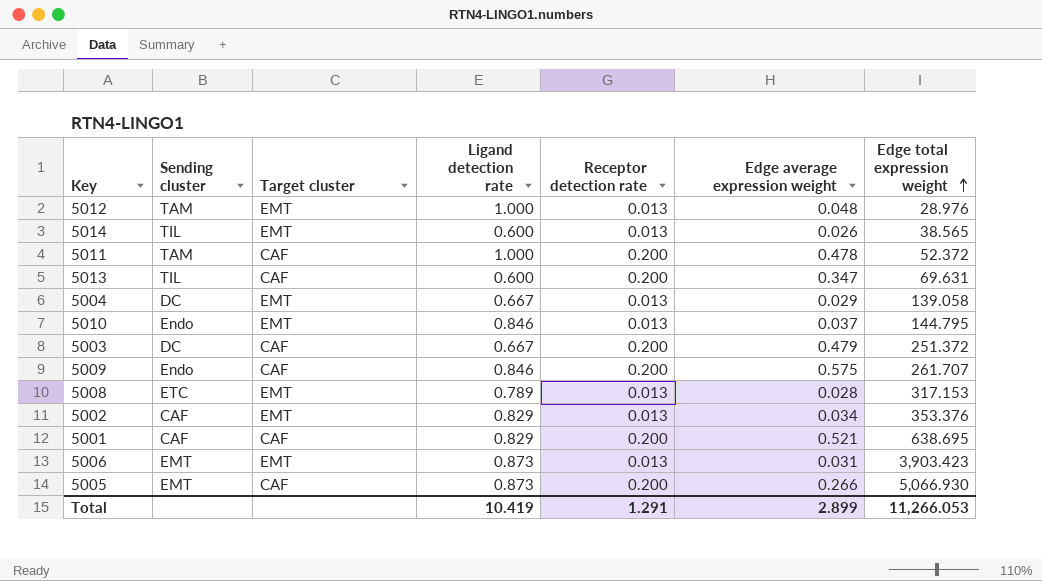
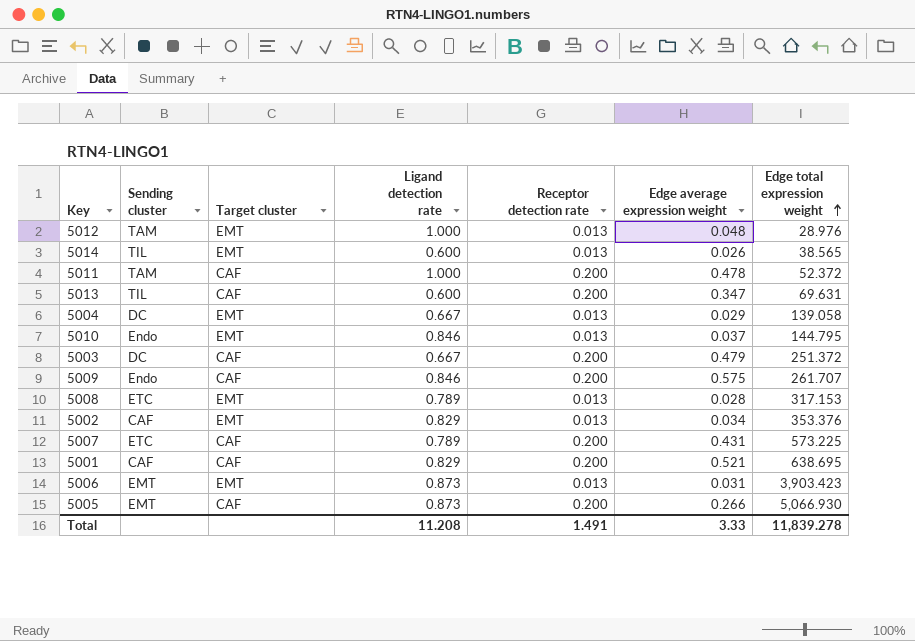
row 5007: none -> ETC | CAF | 0.789 | 0.200 | 0.431 | 573.225
Total | Ligand detection rate: 10.419 -> 11.208
Total | Receptor detection rate: 1.291 -> 1.491
Total | Edge average expression weight: 2.899 -> 3.33
Total | Edge total expression weight: 11,266.053 -> 11,839.278

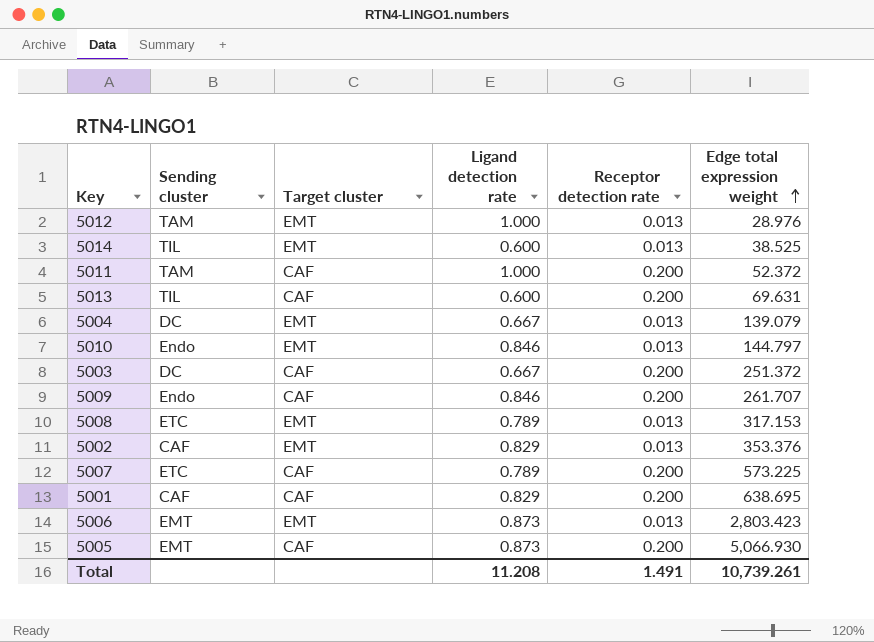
column Edge average expression weight | position: 6 -> none
5014 | Edge total expression weight: 38.565 -> 38.525
5004 | Edge total expression weight: 139.058 -> 139.079
5010 | Edge total expression weight: 144.795 -> 144.797
5006 | Edge total expression weight: 3,903.423 -> 2,803.423
Total | Edge total expression weight: 11,839.278 -> 10,739.261

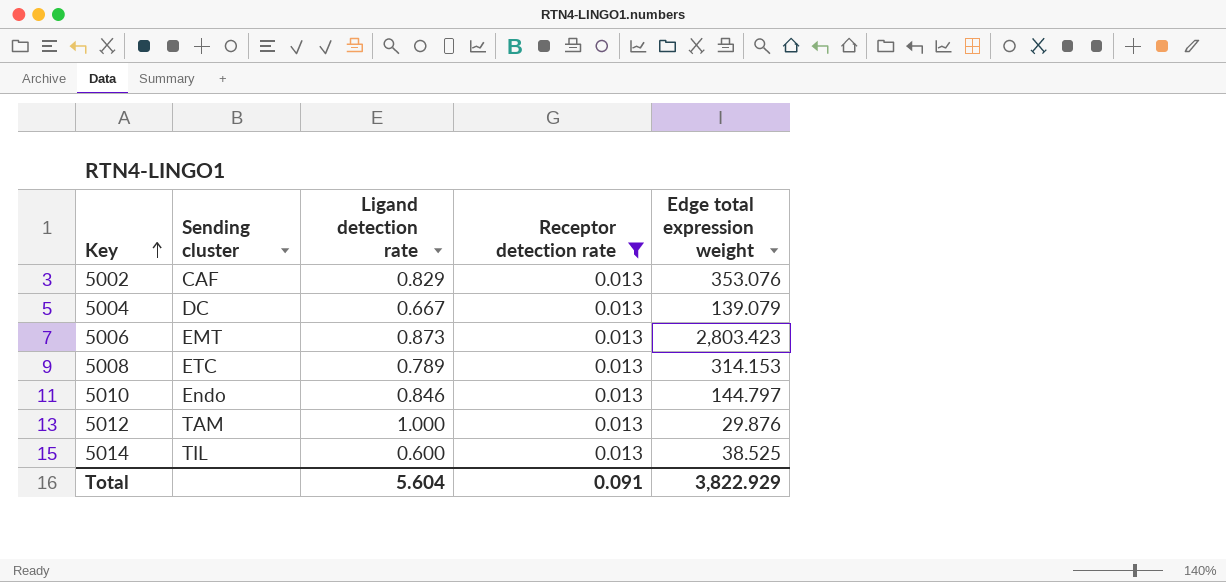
filter: none -> Receptor detection rate = 0.013
row order: Edge total expression weight ascending -> Key ascending
column Target cluster | position: 3 -> none
5002 | Edge total expression weight: 353.376 -> 353.076
5008 | Edge total expression weight: 317.153 -> 314.153
5012 | Edge total expression weight: 28.976 -> 29.876
Total | Ligand detection rate: 11.208 -> 5.604
Total | Receptor detection rate: 1.491 -> 0.091
Total | Edge total expression weight: 10,739.261 -> 3,822.929

